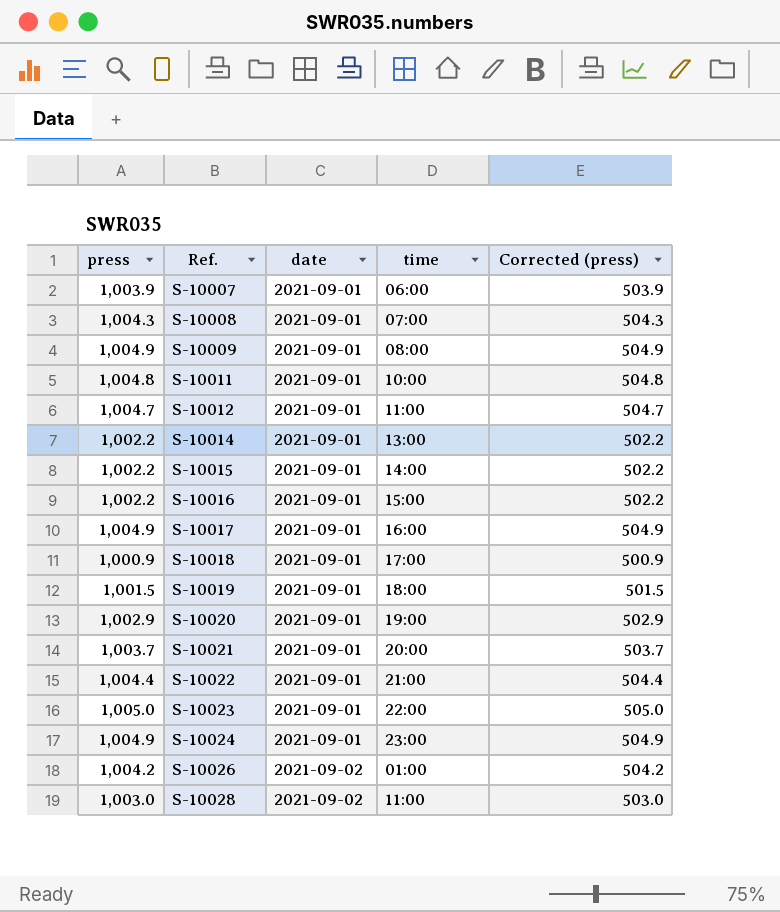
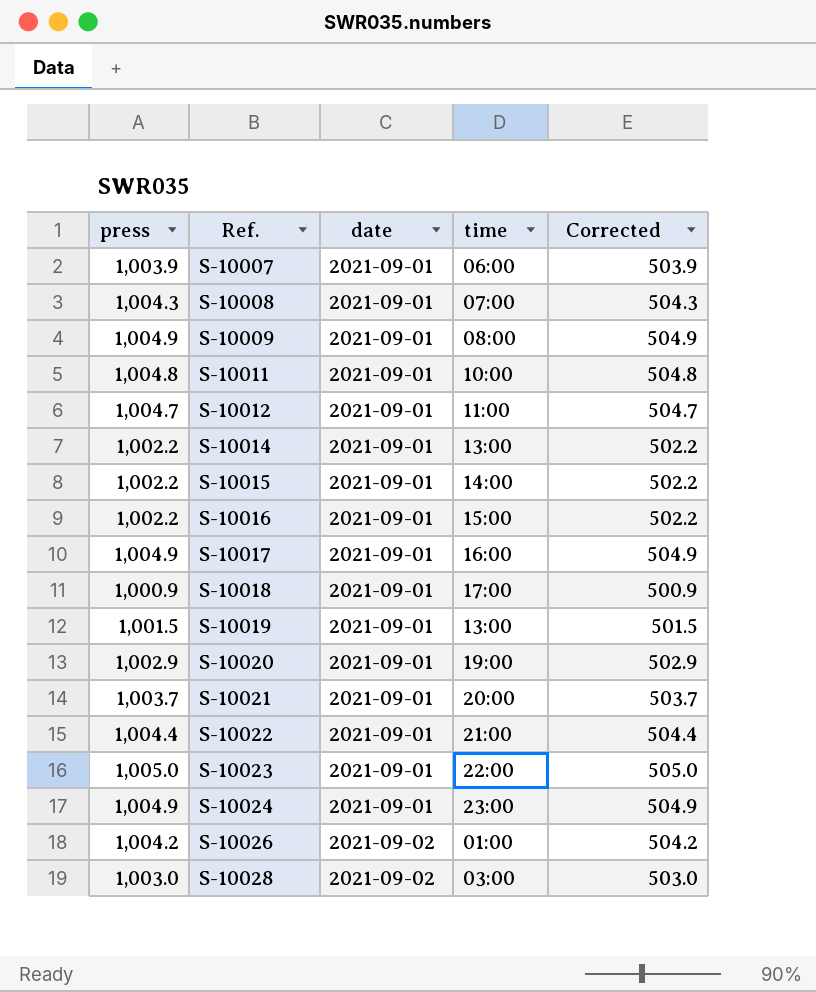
column name: Corrected (press) -> Corrected
S-10019 | time: 18:00 -> 13:00
S-10028 | time: 11:00 -> 03:00

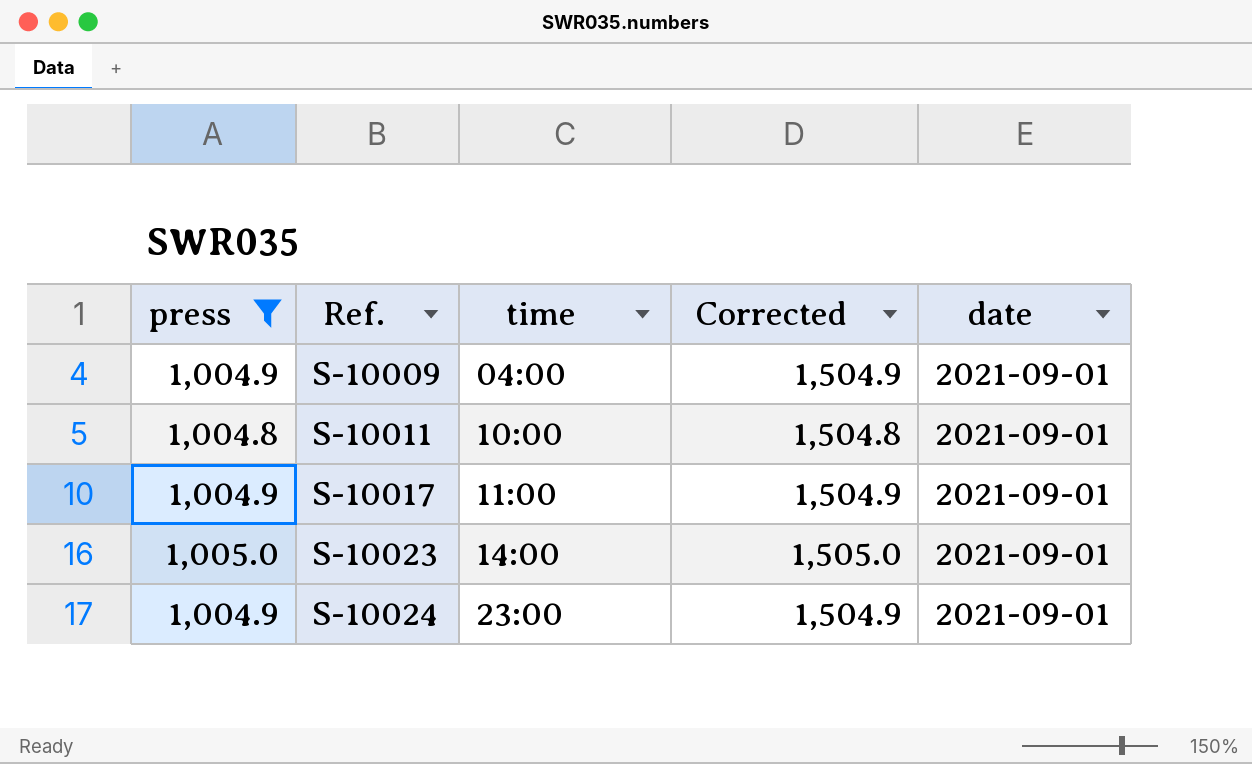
filter: none -> press >= 1,004.8
column Corrected | formula: [press] - 500 -> [press] + 500
column date | position: 3 -> 5
S-10009 | time: 08:00 -> 04:00
S-10017 | time: 16:00 -> 11:00
S-10023 | time: 22:00 -> 14:00

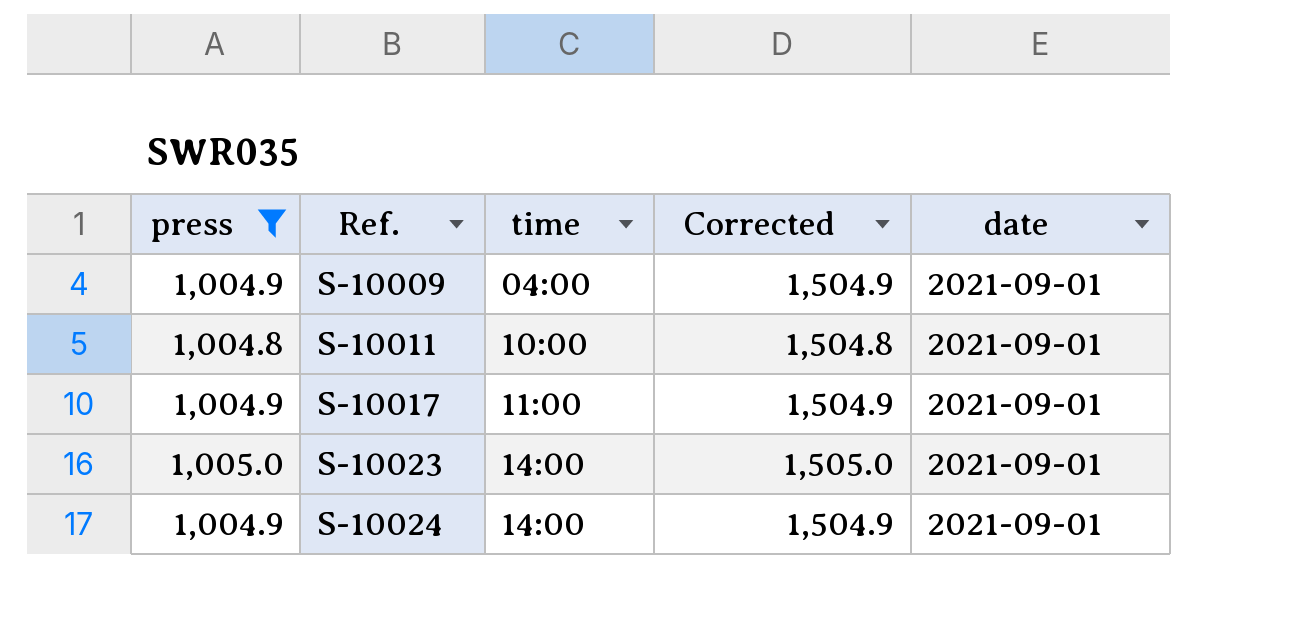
S-10024 | time: 23:00 -> 14:00

